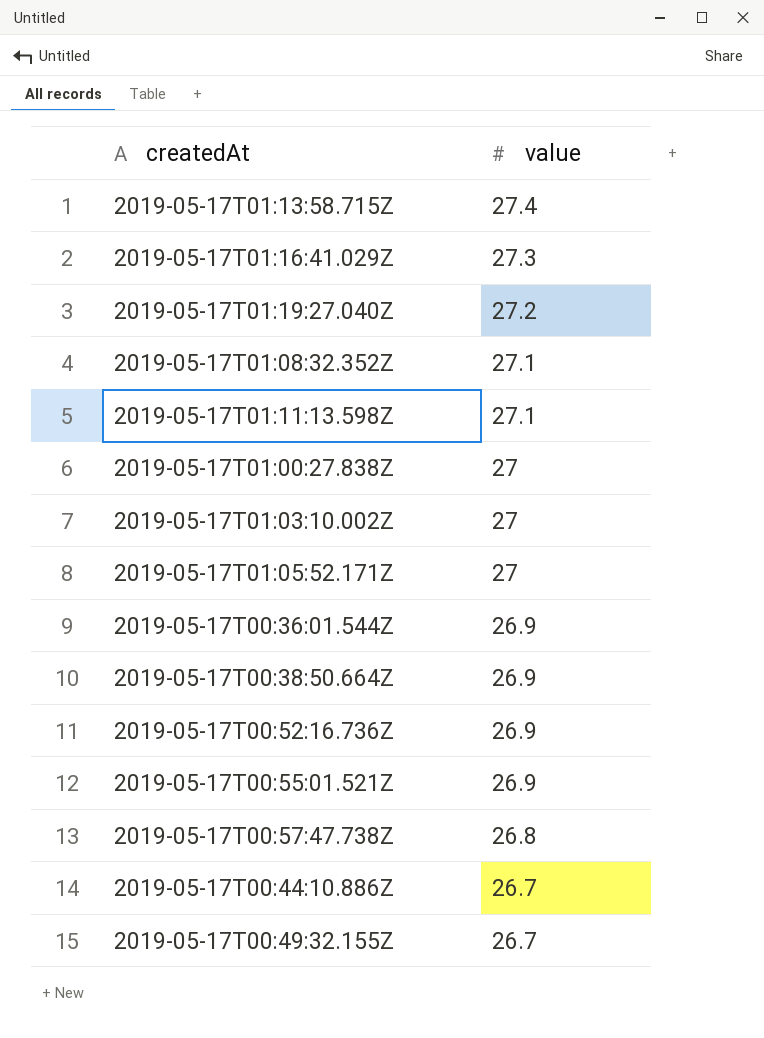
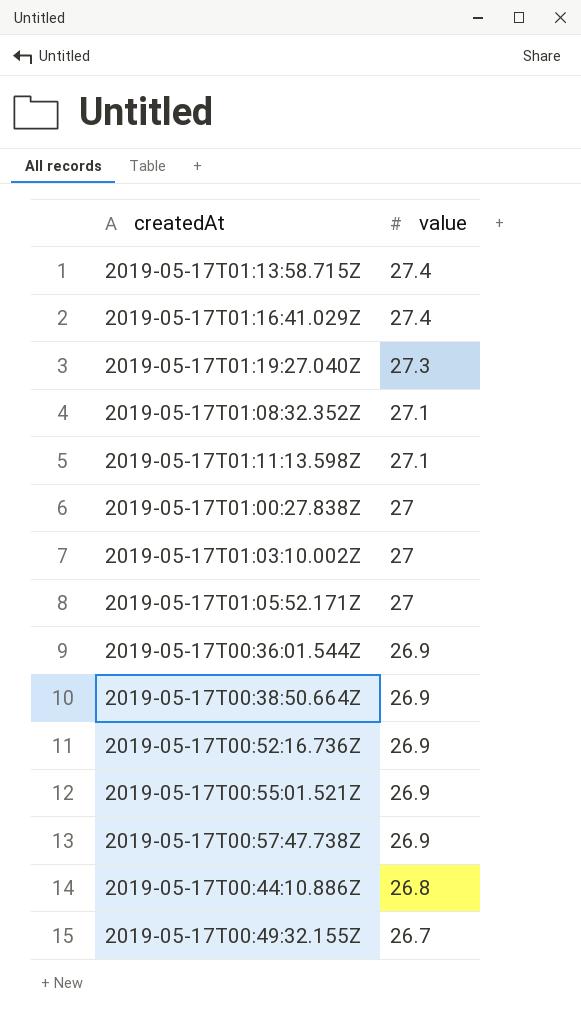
2019-05-17T01:16:41.029Z | value: 27.3 -> 27.4
2019-05-17T01:19:27.040Z | value: 27.2 -> 27.3
2019-05-17T00:57:47.738Z | value: 26.8 -> 26.9
2019-05-17T00:44:10.886Z | value: 26.7 -> 26.8

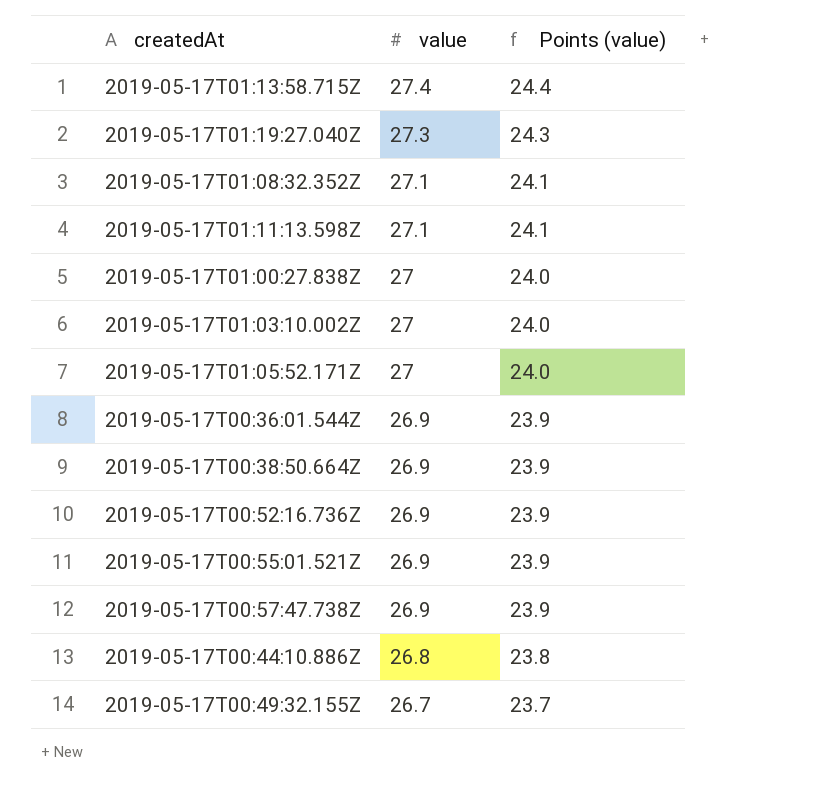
column Points (value) | formula: none -> [value] - 3
row 2019-05-17T01:16:41.029Z: 27.4 -> none

